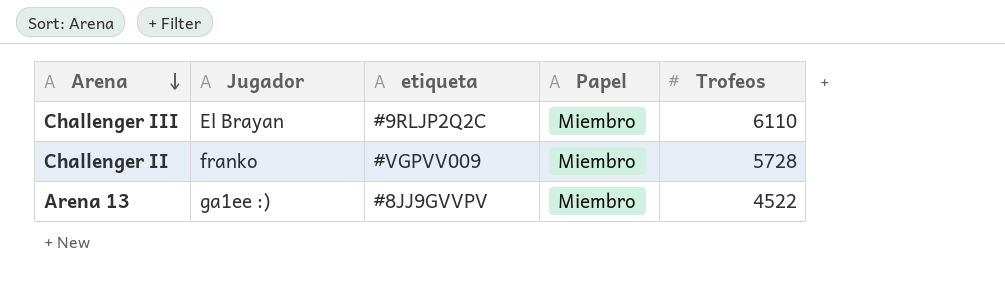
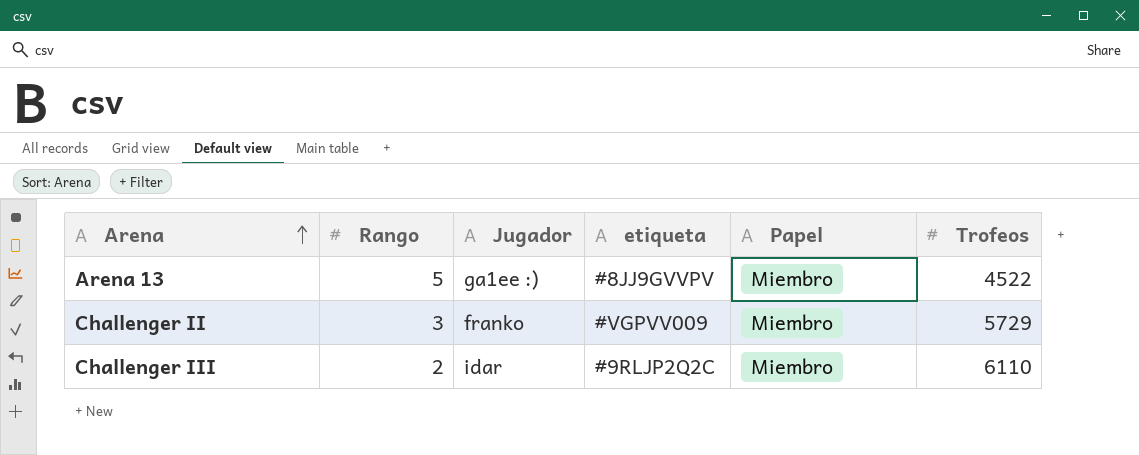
row order: Arena descending -> Arena ascending
column Rango | position: none -> 2
Challenger II | Trofeos: 5728 -> 5729
Challenger III | Jugador: El Brayan -> idar

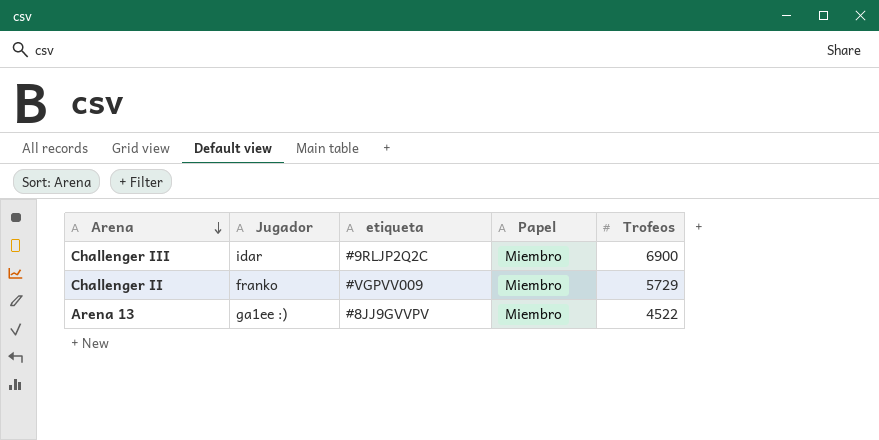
row order: Arena ascending -> Arena descending
column Rango | position: 2 -> none
Challenger III | Trofeos: 6110 -> 6900

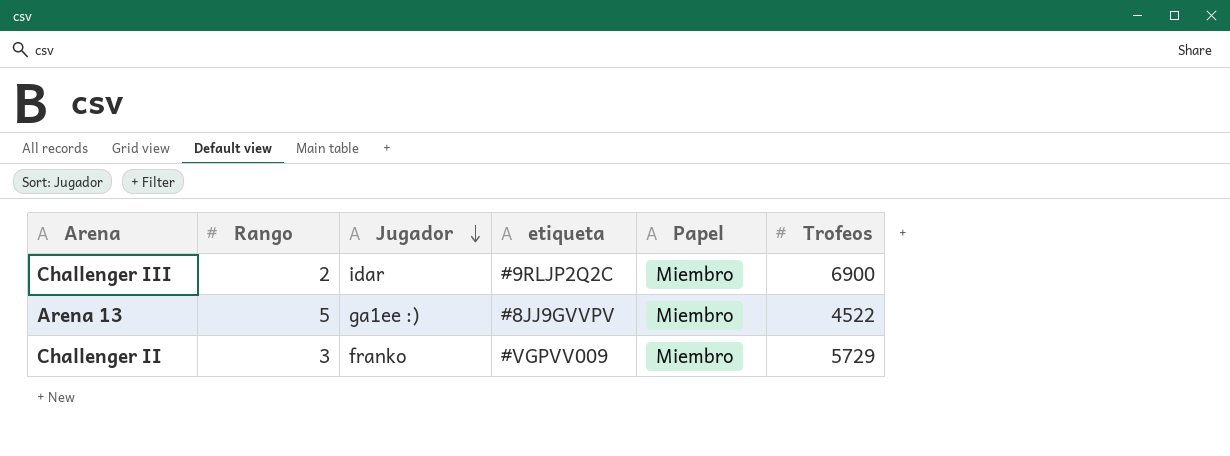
row order: Arena descending -> Jugador descending
column Rango | position: none -> 2

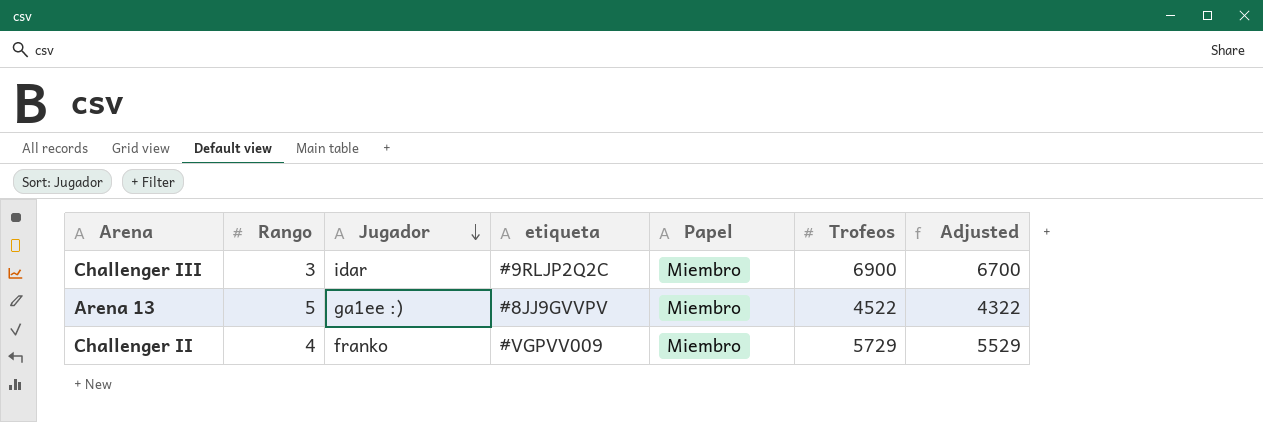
column Adjusted | formula: none -> [Trofeos] - 200
Challenger III | Rango: 2 -> 3
Challenger II | Rango: 3 -> 4

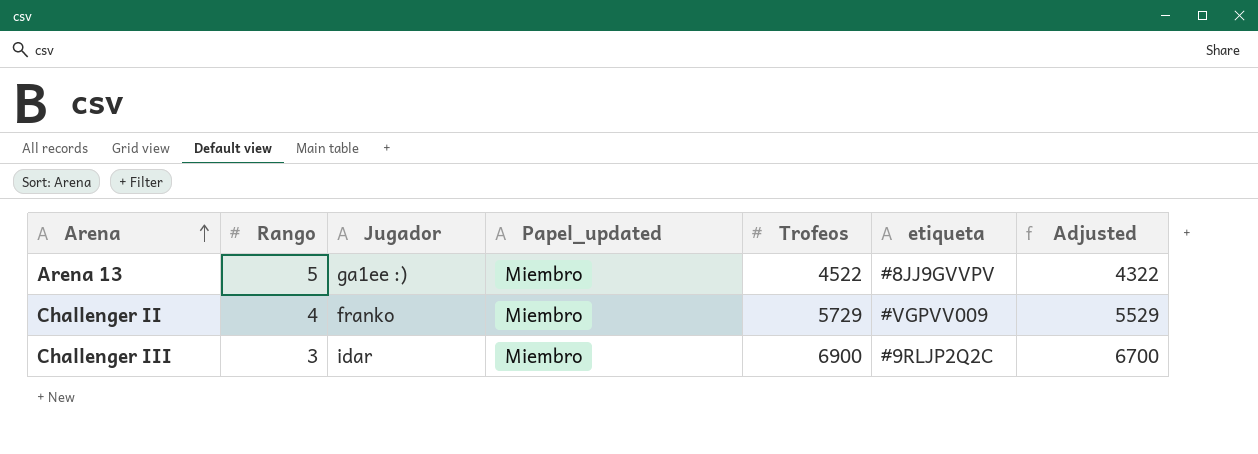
row order: Jugador descending -> Arena ascending
column name: Papel -> Papel_updated
column etiqueta | position: 4 -> 6

